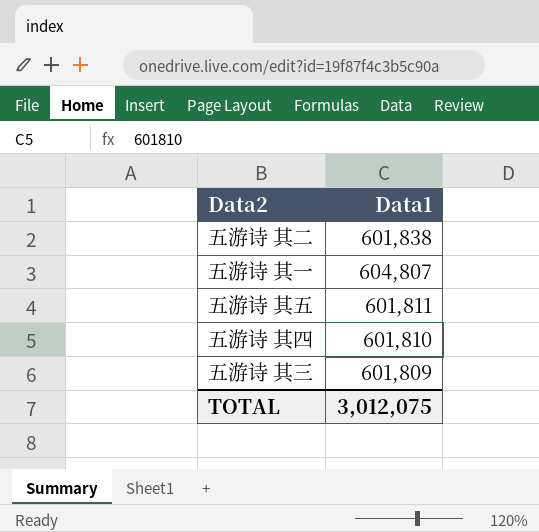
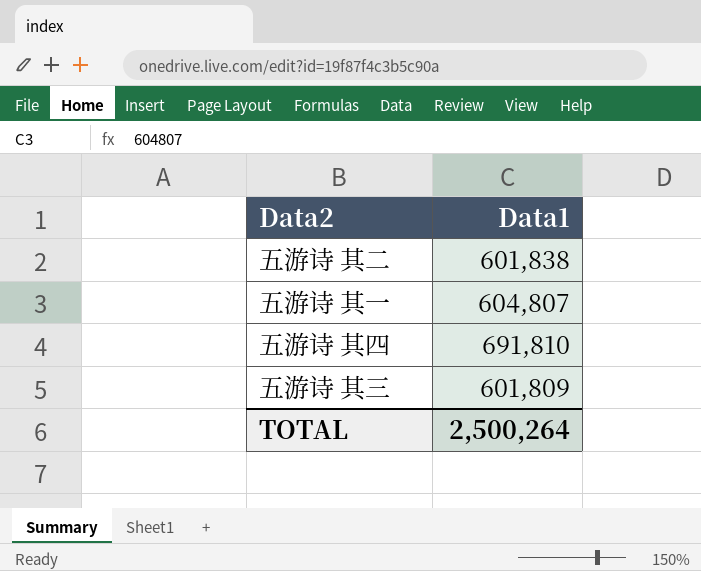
row 五游诗 其五: 601,811 -> none
五游诗 其四 | Data1: 601,810 -> 691,810
TOTAL | Data1: 3,012,075 -> 2,500,264

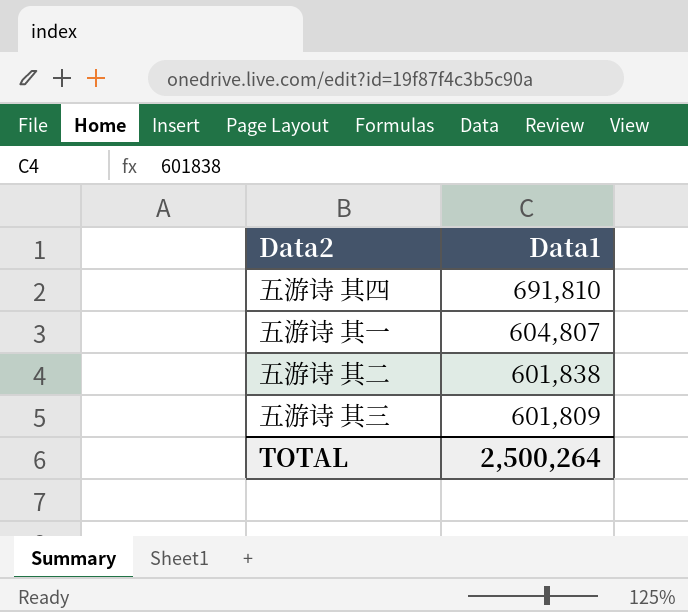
row order: none -> Data1 descending

